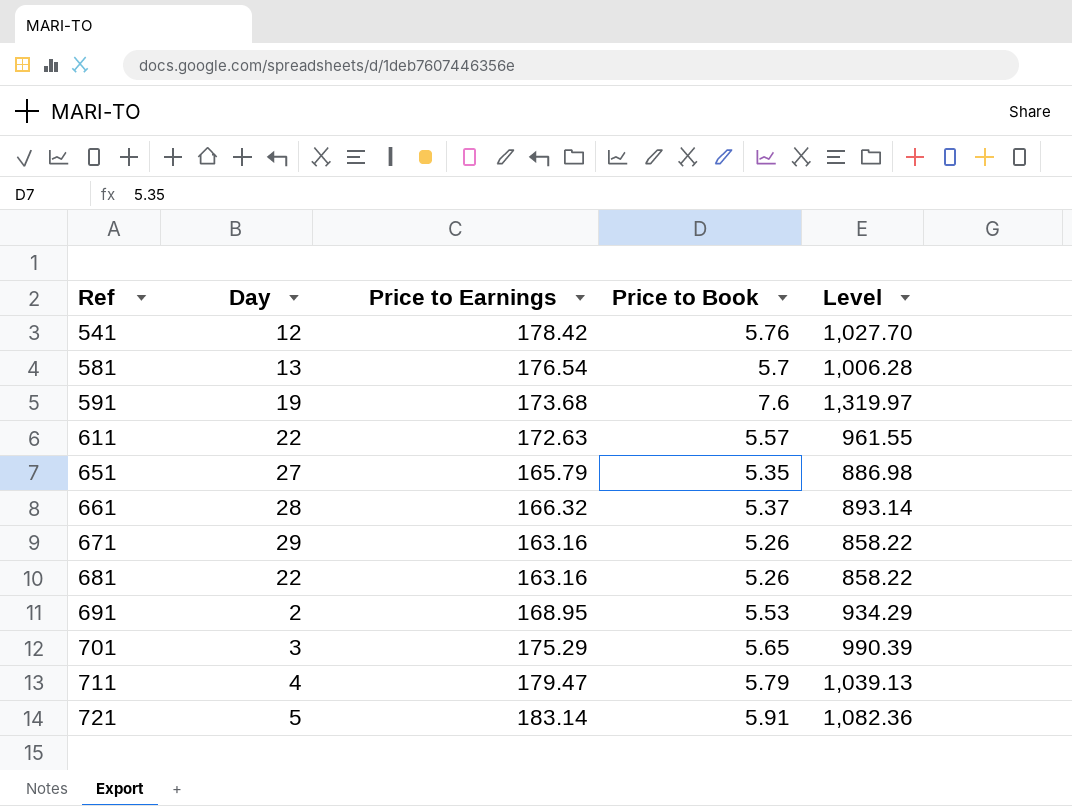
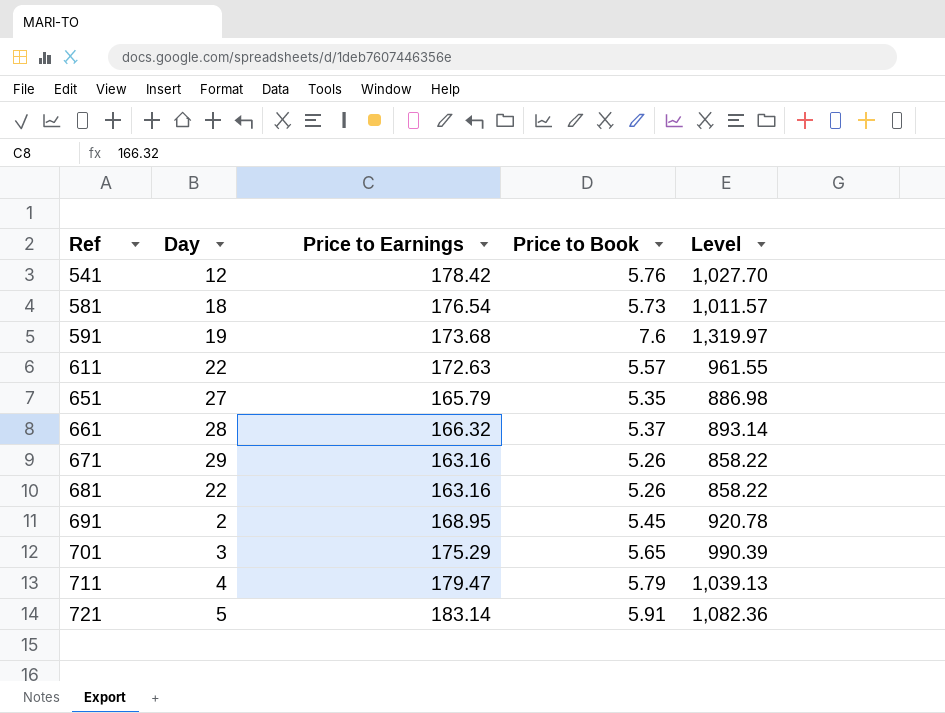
581 | Day: 13 -> 18
581 | Price to Book: 5.7 -> 5.73
581 | Level: 1,006.28 -> 1,011.57
691 | Price to Book: 5.53 -> 5.45
691 | Level: 934.29 -> 920.78

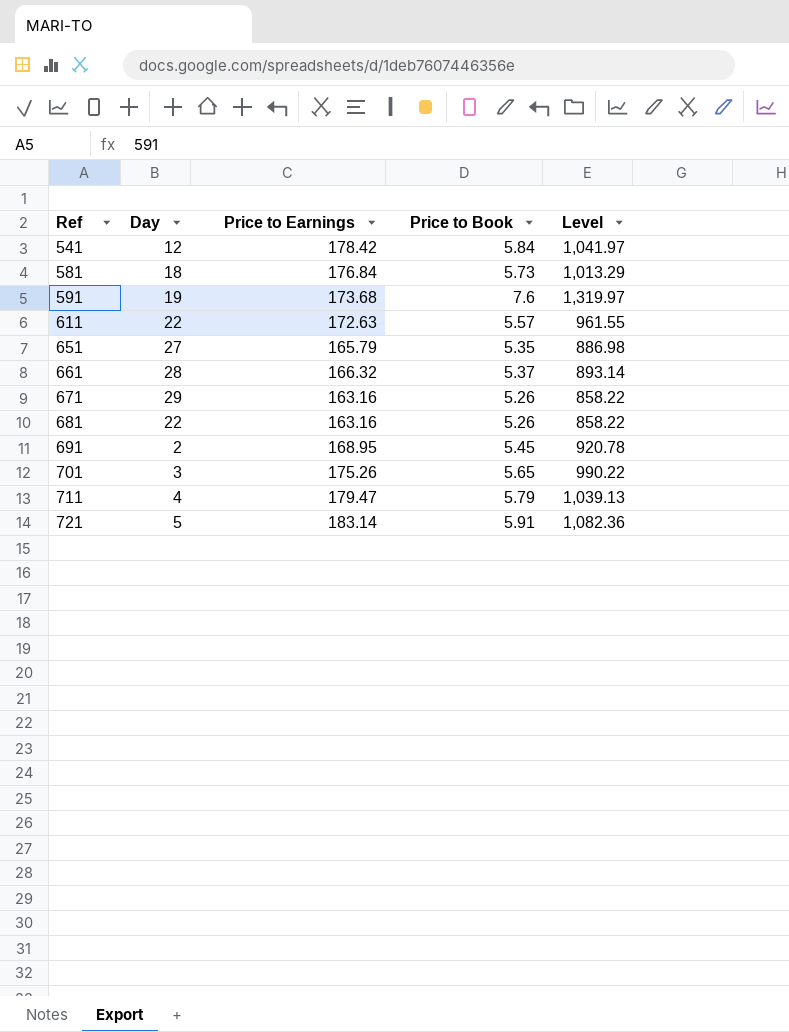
541 | Price to Book: 5.76 -> 5.84
541 | Level: 1,027.70 -> 1,041.97
581 | Price to Earnings: 176.54 -> 176.84
581 | Level: 1,011.57 -> 1,013.29
701 | Price to Earnings: 175.29 -> 175.26
701 | Level: 990.39 -> 990.22

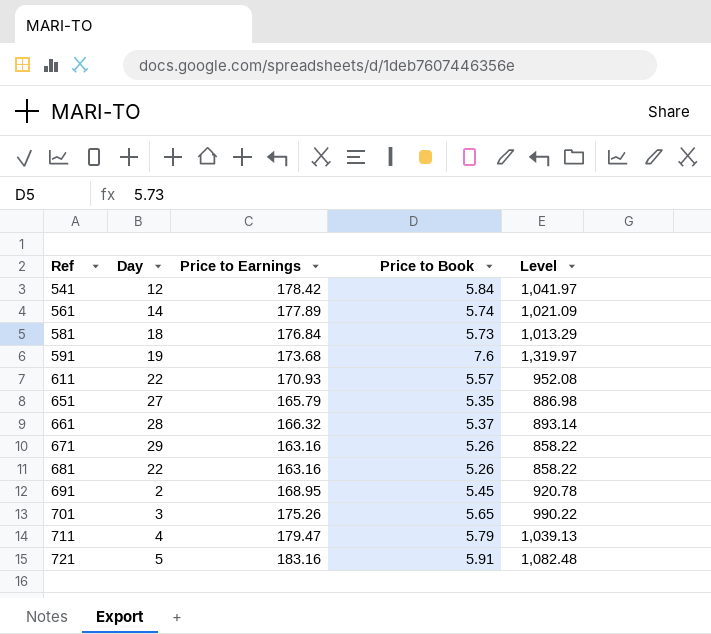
row 561: none -> 14 | 177.89 | 5.74 | 1,021.09
611 | Price to Earnings: 172.63 -> 170.93
611 | Level: 961.55 -> 952.08
721 | Price to Earnings: 183.14 -> 183.16
721 | Level: 1,082.36 -> 1,082.48

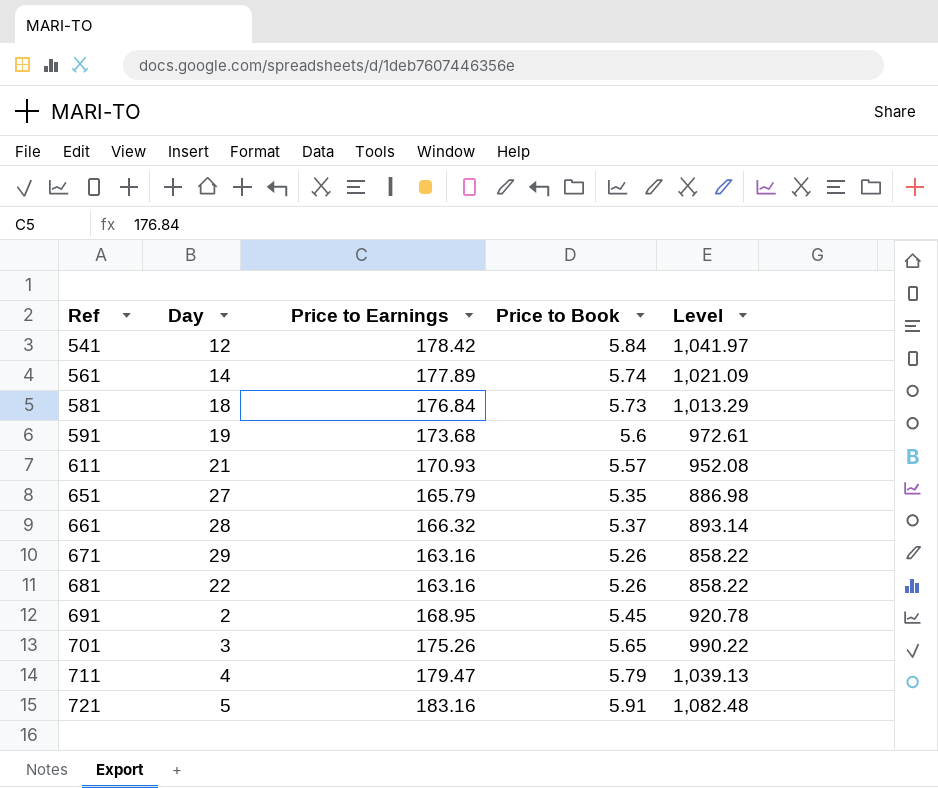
591 | Price to Book: 7.6 -> 5.6
591 | Level: 1,319.97 -> 972.61
611 | Day: 22 -> 21

